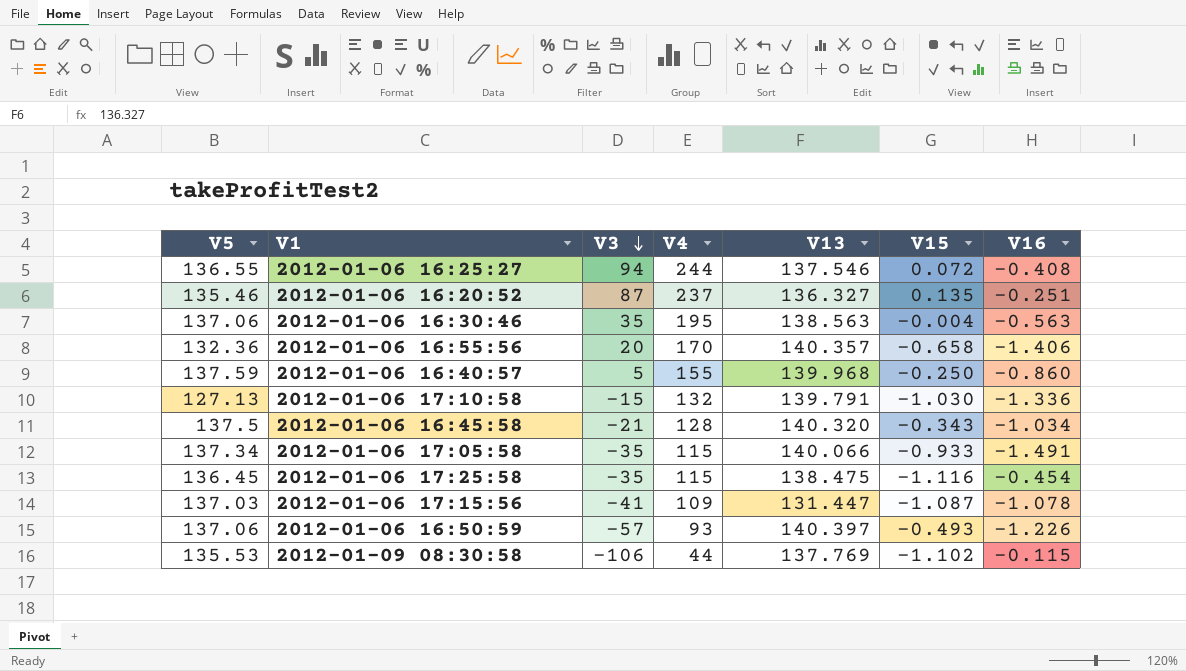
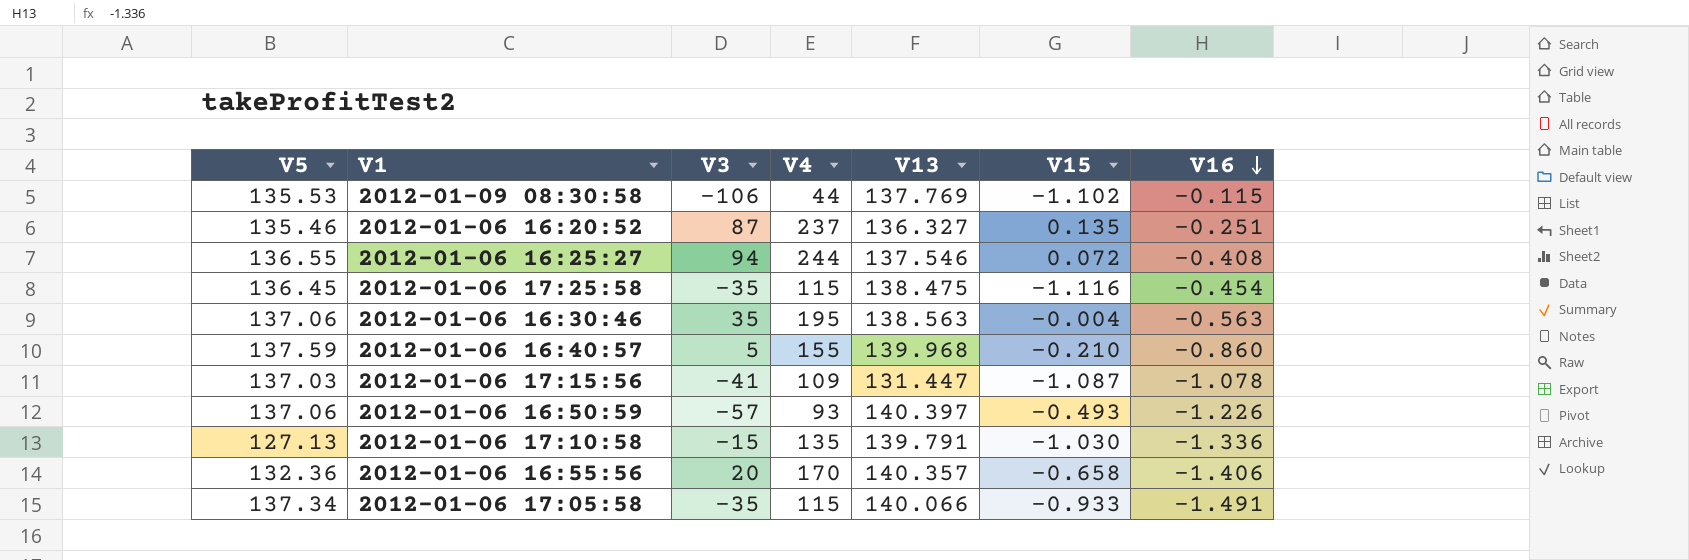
row order: V3 descending -> V16 descending
row 2012-01-06 16:45:58: 137.5 | -21 | 128 | 140.320 | -0.343 | -1.034 -> none
2012-01-06 16:40:57 | V15: -0.250 -> -0.210
2012-01-06 17:10:58 | V4: 132 -> 135

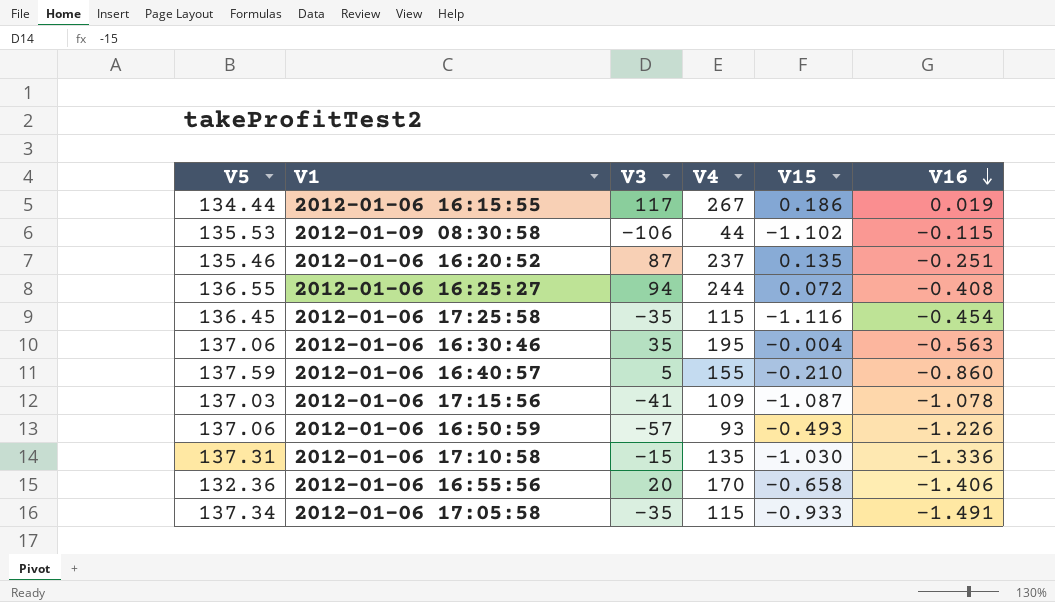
column V13 | position: 5 -> none
row 2012-01-06 16:15:55: none -> 134.44 | 117 | 267 | 0.186 | 0.019
2012-01-06 17:10:58 | V5: 127.13 -> 137.31

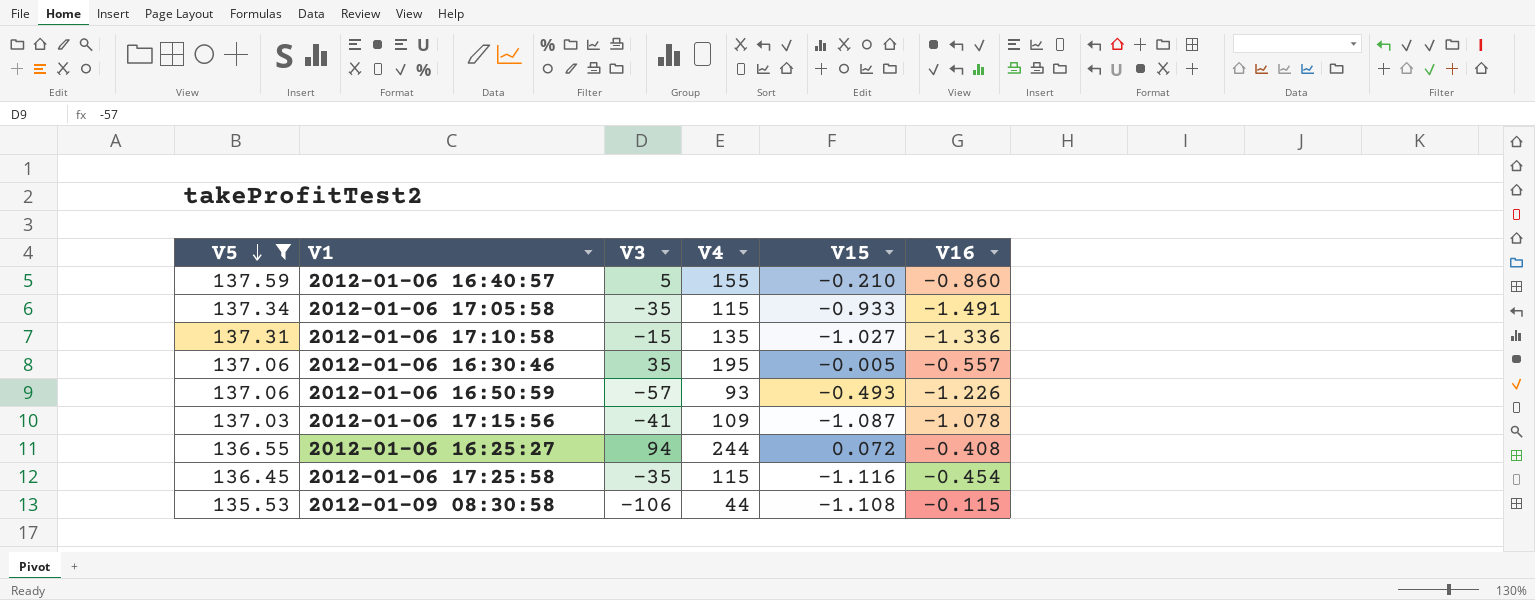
filter: none -> V5 >= 135.53
row order: V16 descending -> V5 descending
2012-01-06 17:10:58 | V15: -1.030 -> -1.027
2012-01-06 16:30:46 | V15: -0.004 -> -0.005
2012-01-06 16:30:46 | V16: -0.563 -> -0.557
2012-01-09 08:30:58 | V15: -1.102 -> -1.108

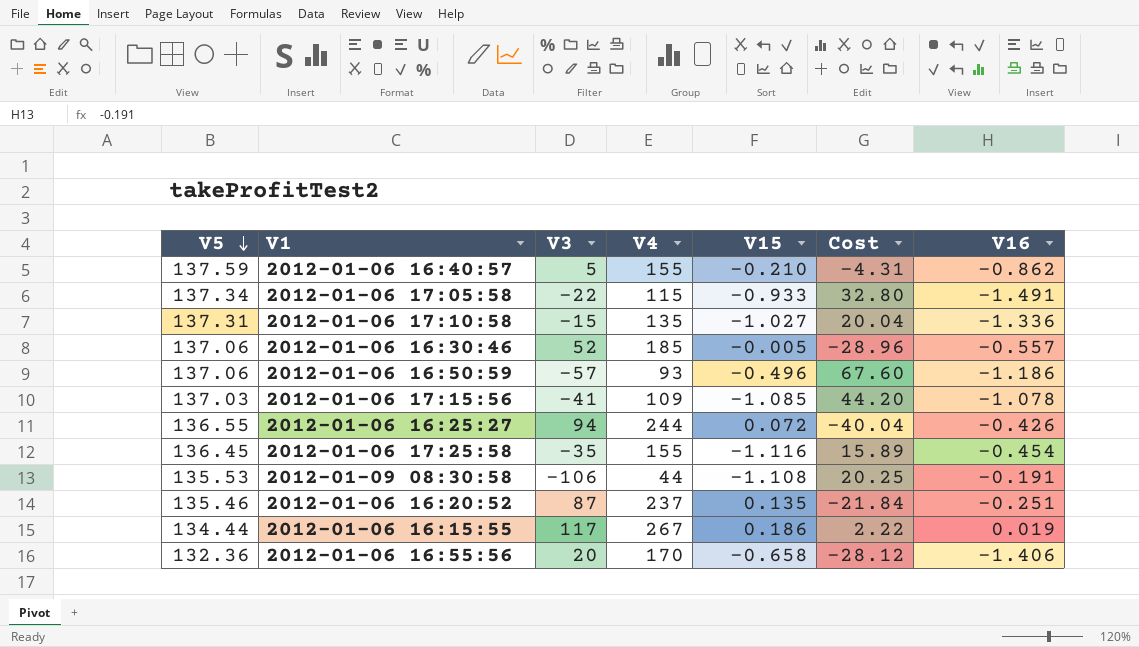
filter: V5 >= 135.53 -> none
column Cost | formula: none -> [V3] * [V16]
2012-01-06 16:40:57 | V16: -0.860 -> -0.862
2012-01-06 17:05:58 | V3: -35 -> -22
2012-01-06 16:30:46 | V3: 35 -> 52
2012-01-06 16:30:46 | V4: 195 -> 185
2012-01-06 16:50:59 | V15: -0.493 -> -0.496
2012-01-06 16:50:59 | V16: -1.226 -> -1.186
2012-01-06 17:15:56 | V15: -1.087 -> -1.085
2012-01-06 16:25:27 | V16: -0.408 -> -0.426
2012-01-06 17:25:58 | V4: 115 -> 155
2012-01-09 08:30:58 | V16: -0.115 -> -0.191

